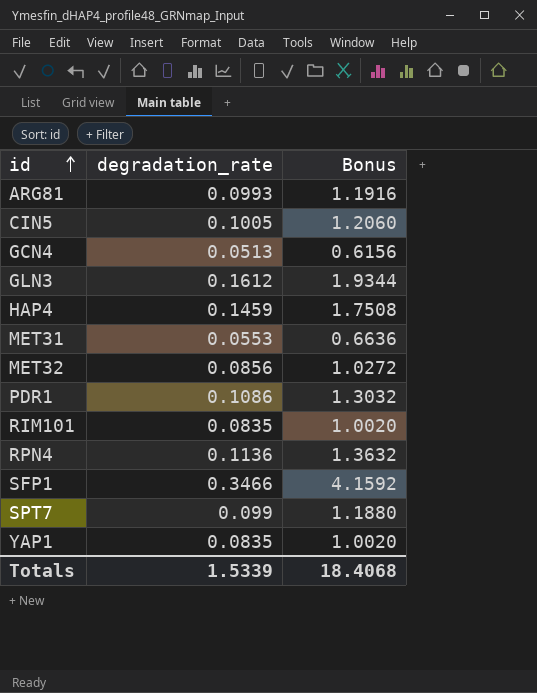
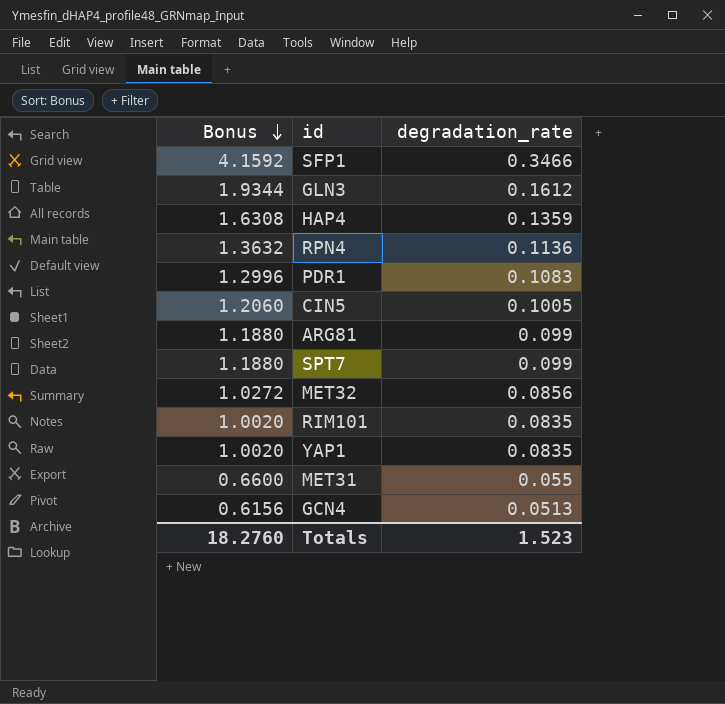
row order: id ascending -> Bonus descending
column Bonus | position: 3 -> 1
HAP4 | Bonus: 1.7508 -> 1.6308
HAP4 | degradation_rate: 0.1459 -> 0.1359
PDR1 | Bonus: 1.3032 -> 1.2996
PDR1 | degradation_rate: 0.1086 -> 0.1083
ARG81 | Bonus: 1.1916 -> 1.1880
ARG81 | degradation_rate: 0.0993 -> 0.099
MET31 | Bonus: 0.6636 -> 0.6600
MET31 | degradation_rate: 0.0553 -> 0.055
Totals | Bonus: 18.4068 -> 18.2760
Totals | degradation_rate: 1.5339 -> 1.523

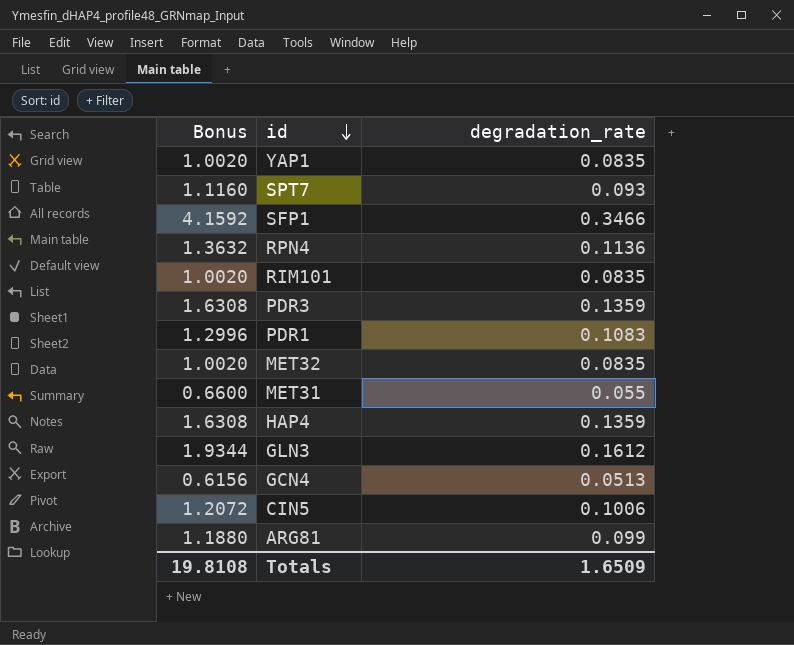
row order: Bonus descending -> id descending
SPT7 | Bonus: 1.1880 -> 1.1160
SPT7 | degradation_rate: 0.099 -> 0.093
row PDR3: none -> 1.6308 | 0.1359
MET32 | Bonus: 1.0272 -> 1.0020
MET32 | degradation_rate: 0.0856 -> 0.0835
CIN5 | Bonus: 1.2060 -> 1.2072
CIN5 | degradation_rate: 0.1005 -> 0.1006
Totals | Bonus: 18.2760 -> 19.8108
Totals | degradation_rate: 1.523 -> 1.6509

